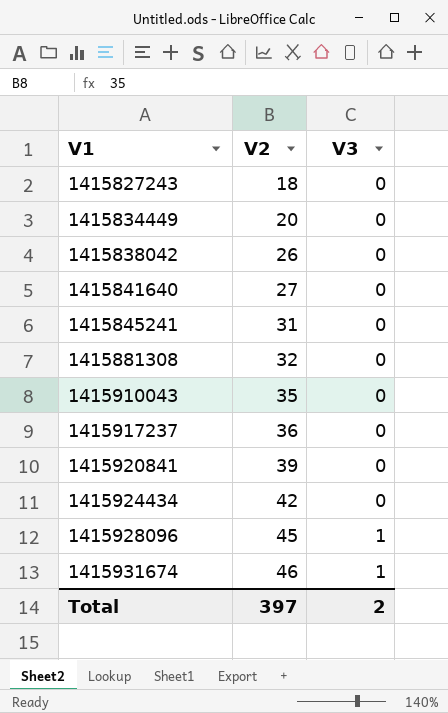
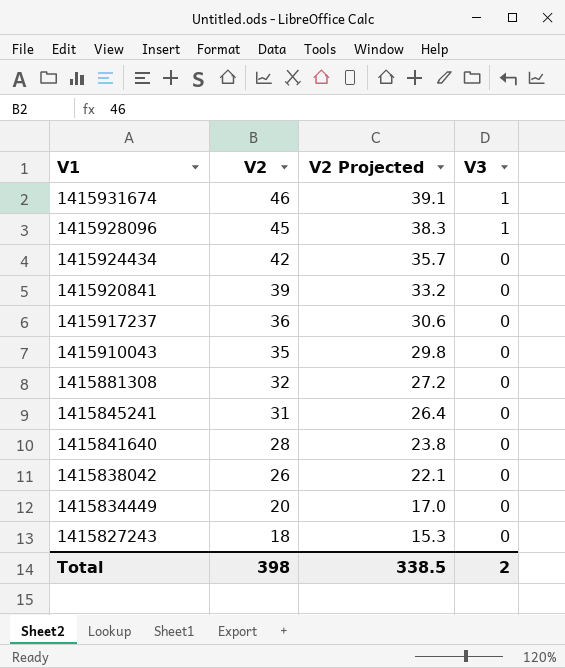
row order: V1 ascending -> V1 descending
column V2 Projected | formula: none -> [V2] * 0.85
1415841640 | V2: 27 -> 28
Total | V2: 397 -> 398

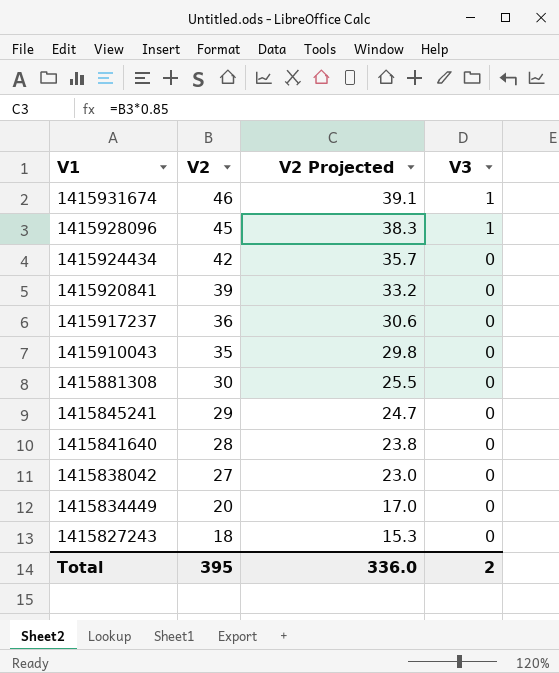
1415881308 | V2: 32 -> 30
1415881308 | V2 Projected: 27.2 -> 25.5
1415845241 | V2: 31 -> 29
1415845241 | V2 Projected: 26.4 -> 24.7
1415838042 | V2: 26 -> 27
1415838042 | V2 Projected: 22.1 -> 23.0
Total | V2: 398 -> 395
Total | V2 Projected: 338.5 -> 336.0

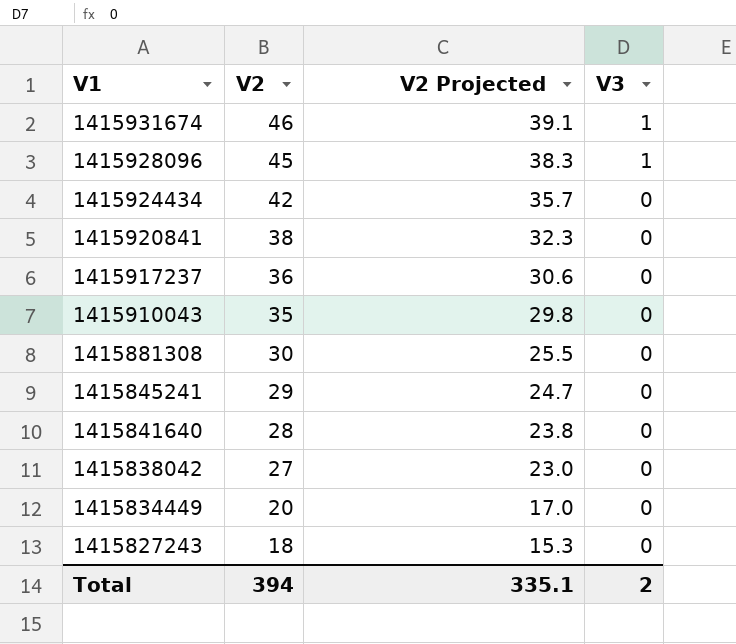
1415920841 | V2: 39 -> 38
1415920841 | V2 Projected: 33.2 -> 32.3
Total | V2: 395 -> 394
Total | V2 Projected: 336.0 -> 335.1

